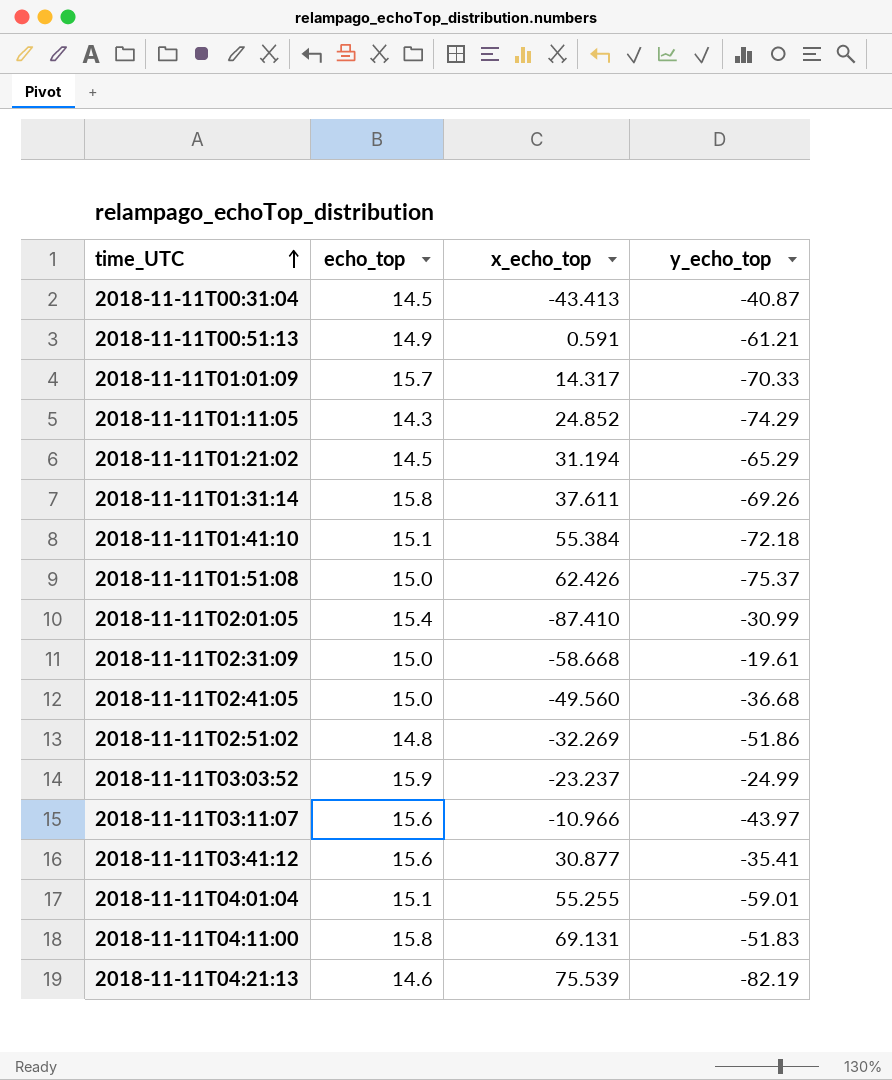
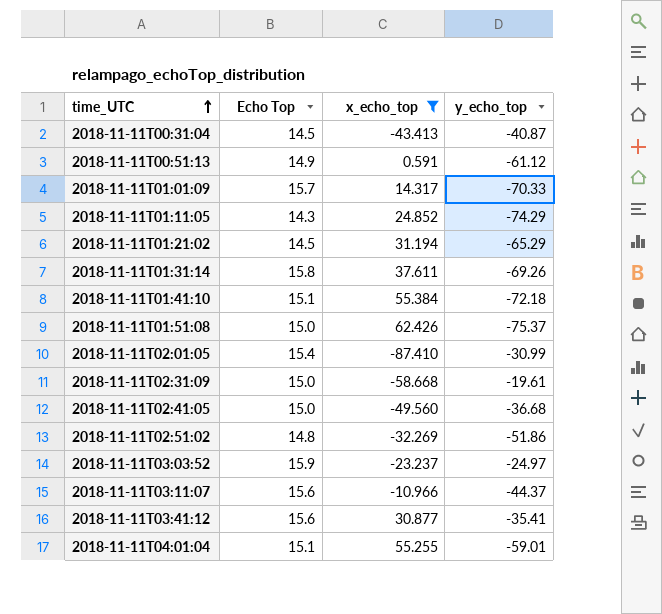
filter: none -> x_echo_top <= 62.426
column name: echo_top -> Echo Top
2018-11-11T00:51:13 | y_echo_top: -61.21 -> -61.12
2018-11-11T03:03:52 | y_echo_top: -24.99 -> -24.97
2018-11-11T03:11:07 | y_echo_top: -43.97 -> -44.37

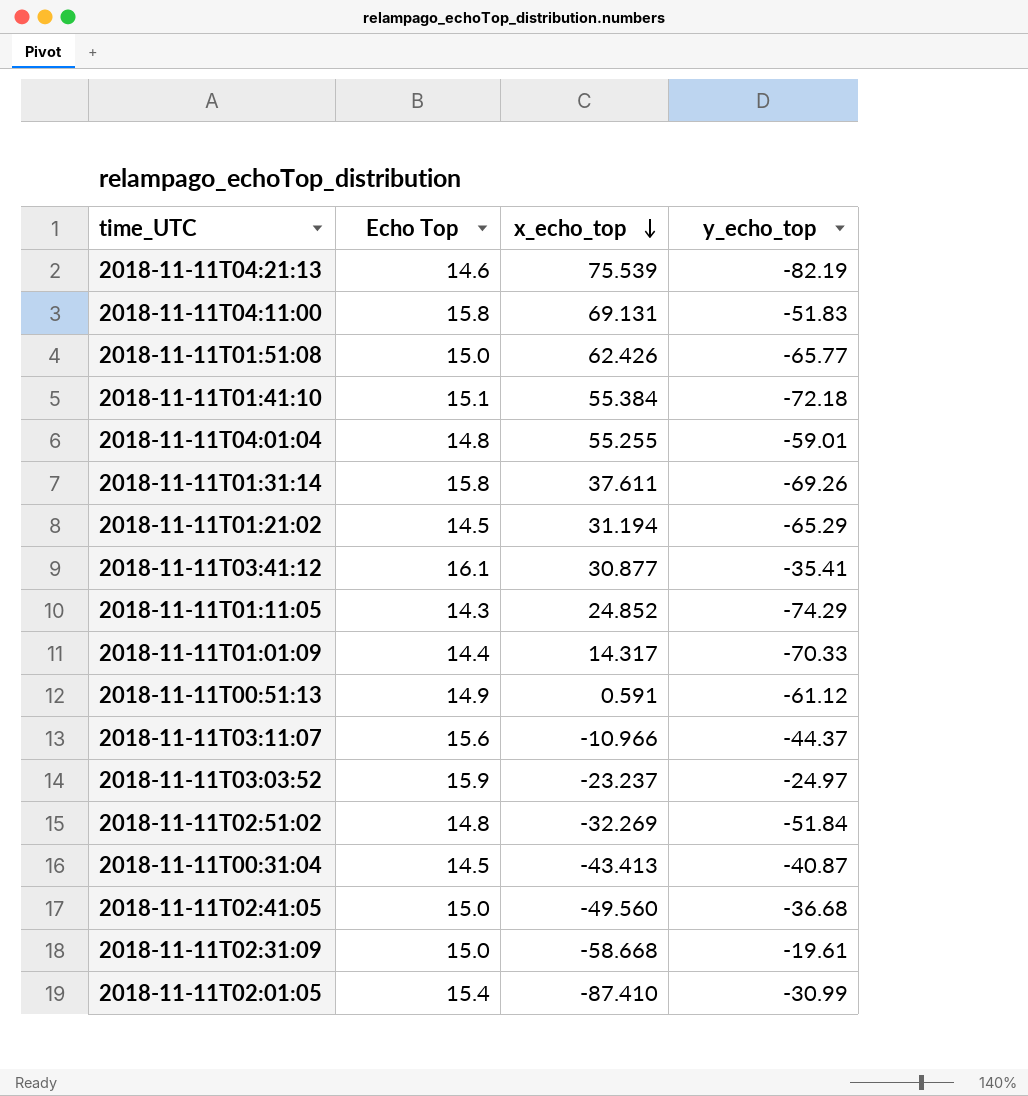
filter: x_echo_top <= 62.426 -> none
row order: time_UTC ascending -> x_echo_top descending
2018-11-11T01:51:08 | y_echo_top: -75.37 -> -65.77
2018-11-11T04:01:04 | Echo Top: 15.1 -> 14.8
2018-11-11T03:41:12 | Echo Top: 15.6 -> 16.1
2018-11-11T01:01:09 | Echo Top: 15.7 -> 14.4
2018-11-11T02:51:02 | y_echo_top: -51.86 -> -51.84

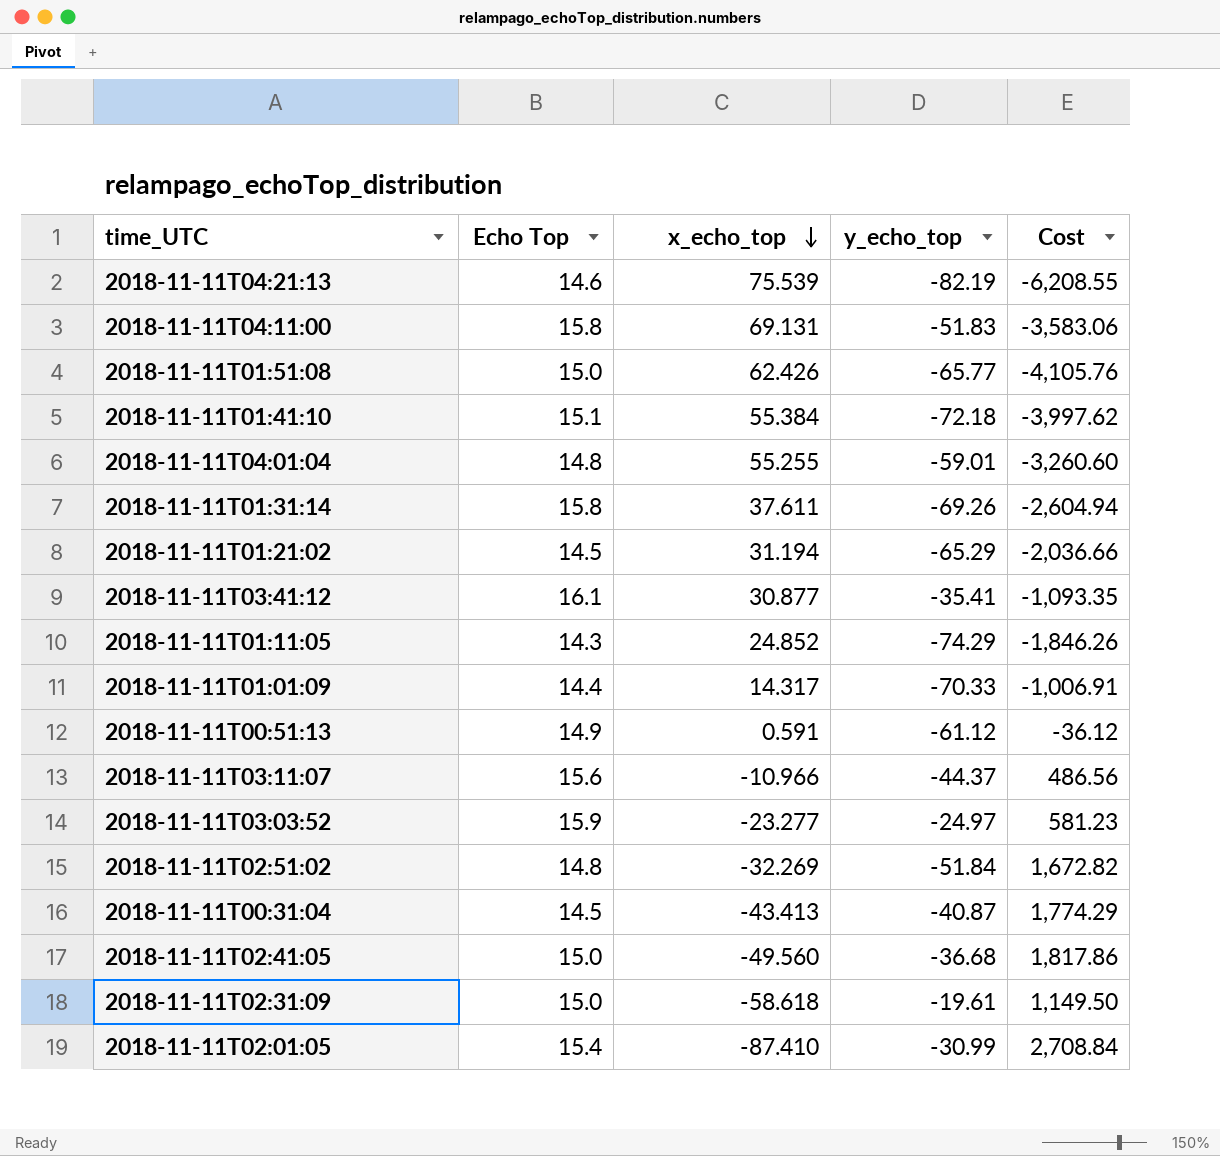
column Cost | formula: none -> [x_echo_top] * [y_echo_top]
2018-11-11T03:03:52 | x_echo_top: -23.237 -> -23.277
2018-11-11T02:31:09 | x_echo_top: -58.668 -> -58.618

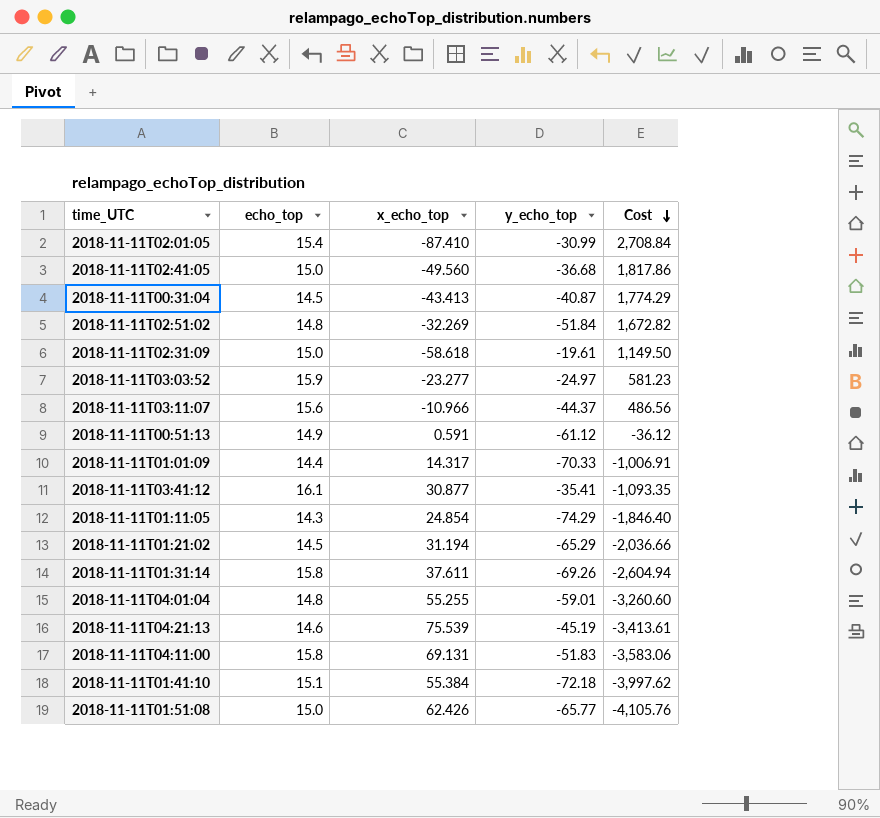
row order: x_echo_top descending -> Cost descending
column name: Echo Top -> echo_top
2018-11-11T01:11:05 | x_echo_top: 24.852 -> 24.854
2018-11-11T01:11:05 | Cost: -1,846.26 -> -1,846.40
2018-11-11T04:21:13 | y_echo_top: -82.19 -> -45.19
2018-11-11T04:21:13 | Cost: -6,208.55 -> -3,413.61

